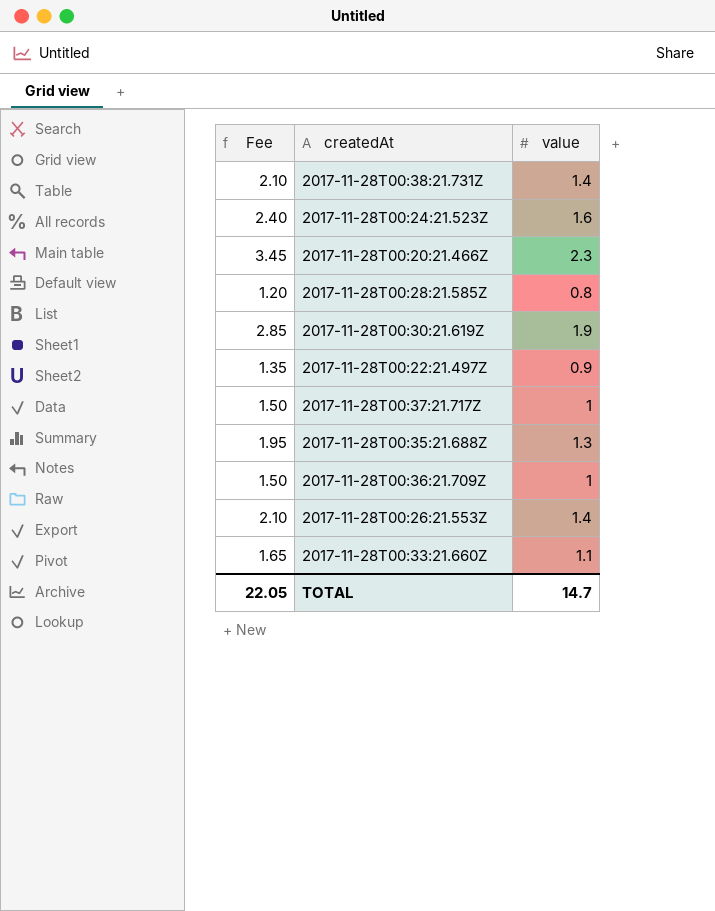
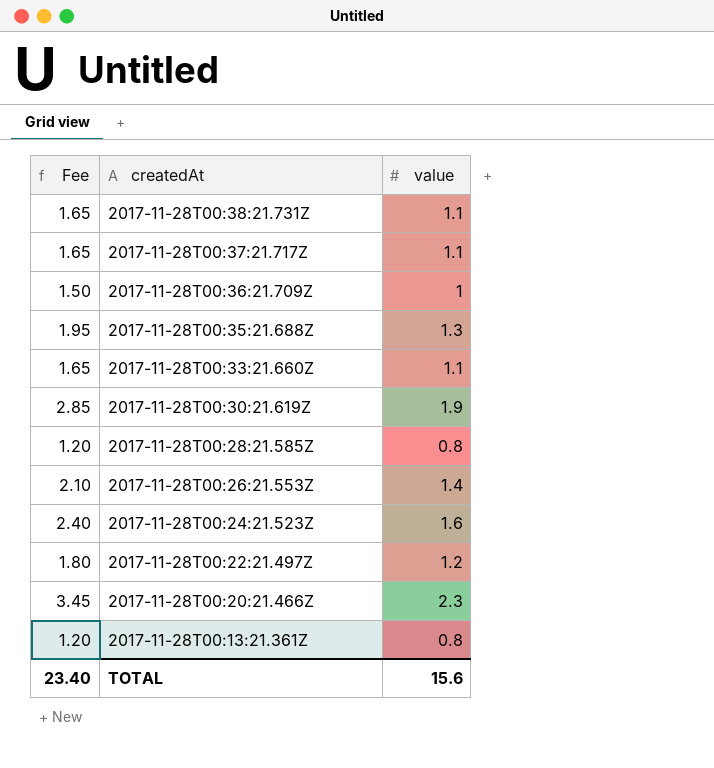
row order: none -> createdAt descending
2017-11-28T00:38:21.731Z | Fee: 2.10 -> 1.65
2017-11-28T00:38:21.731Z | value: 1.4 -> 1.1
2017-11-28T00:37:21.717Z | Fee: 1.50 -> 1.65
2017-11-28T00:37:21.717Z | value: 1 -> 1.1
2017-11-28T00:22:21.497Z | Fee: 1.35 -> 1.80
2017-11-28T00:22:21.497Z | value: 0.9 -> 1.2
row 2017-11-28T00:13:21.361Z: none -> 1.20 | 0.8
TOTAL | Fee: 22.05 -> 23.40
TOTAL | value: 14.7 -> 15.6

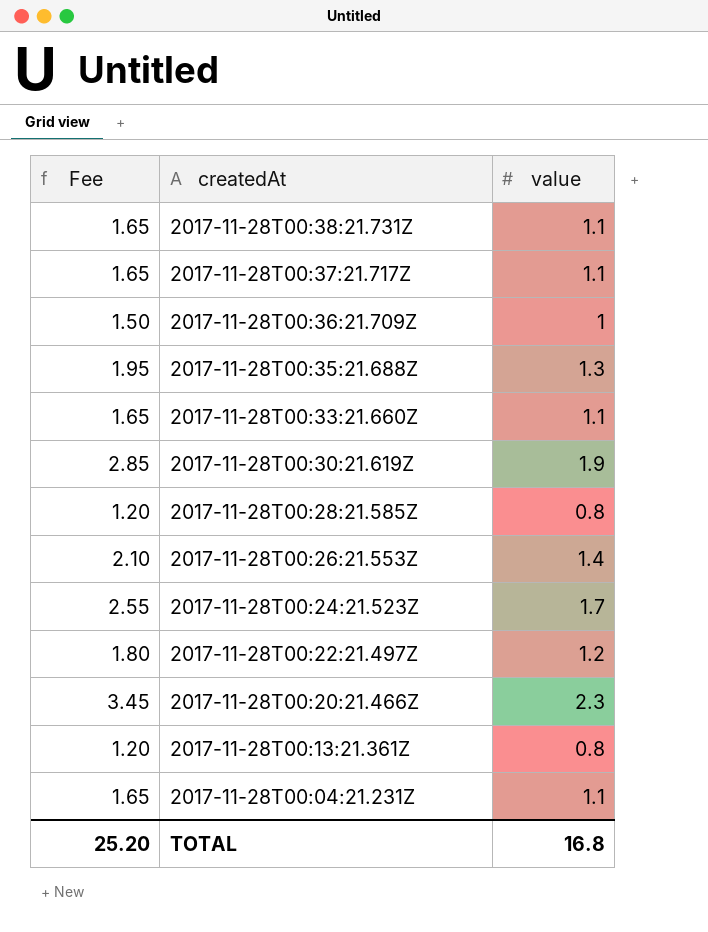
2017-11-28T00:24:21.523Z | Fee: 2.40 -> 2.55
2017-11-28T00:24:21.523Z | value: 1.6 -> 1.7
row 2017-11-28T00:04:21.231Z: none -> 1.65 | 1.1
TOTAL | Fee: 23.40 -> 25.20
TOTAL | value: 15.6 -> 16.8

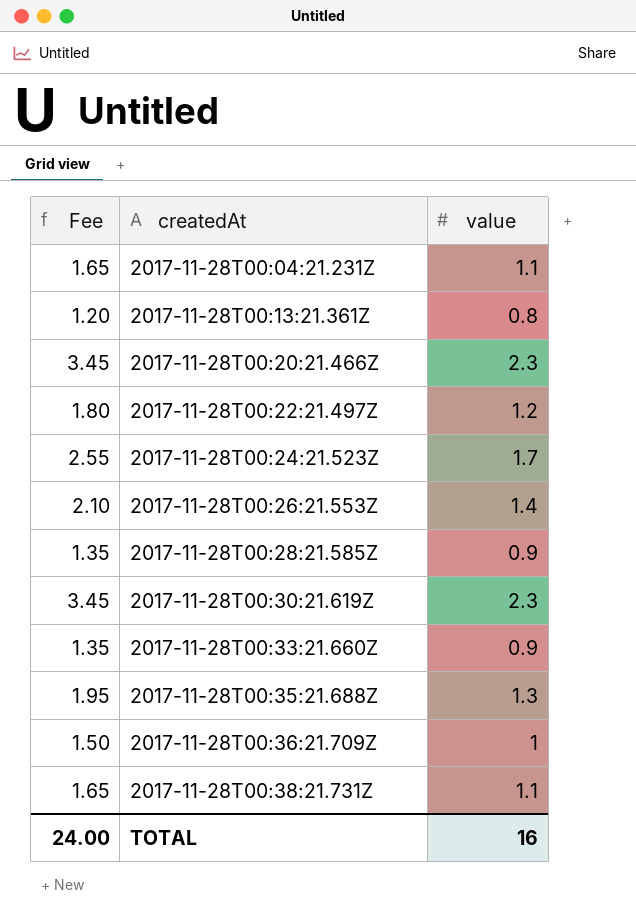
row order: createdAt descending -> createdAt ascending
row 2017-11-28T00:37:21.717Z: 1.65 | 1.1 -> none
2017-11-28T00:28:21.585Z | Fee: 1.20 -> 1.35
2017-11-28T00:28:21.585Z | value: 0.8 -> 0.9
2017-11-28T00:30:21.619Z | Fee: 2.85 -> 3.45
2017-11-28T00:30:21.619Z | value: 1.9 -> 2.3
2017-11-28T00:33:21.660Z | Fee: 1.65 -> 1.35
2017-11-28T00:33:21.660Z | value: 1.1 -> 0.9
TOTAL | Fee: 25.20 -> 24.00
TOTAL | value: 16.8 -> 16

